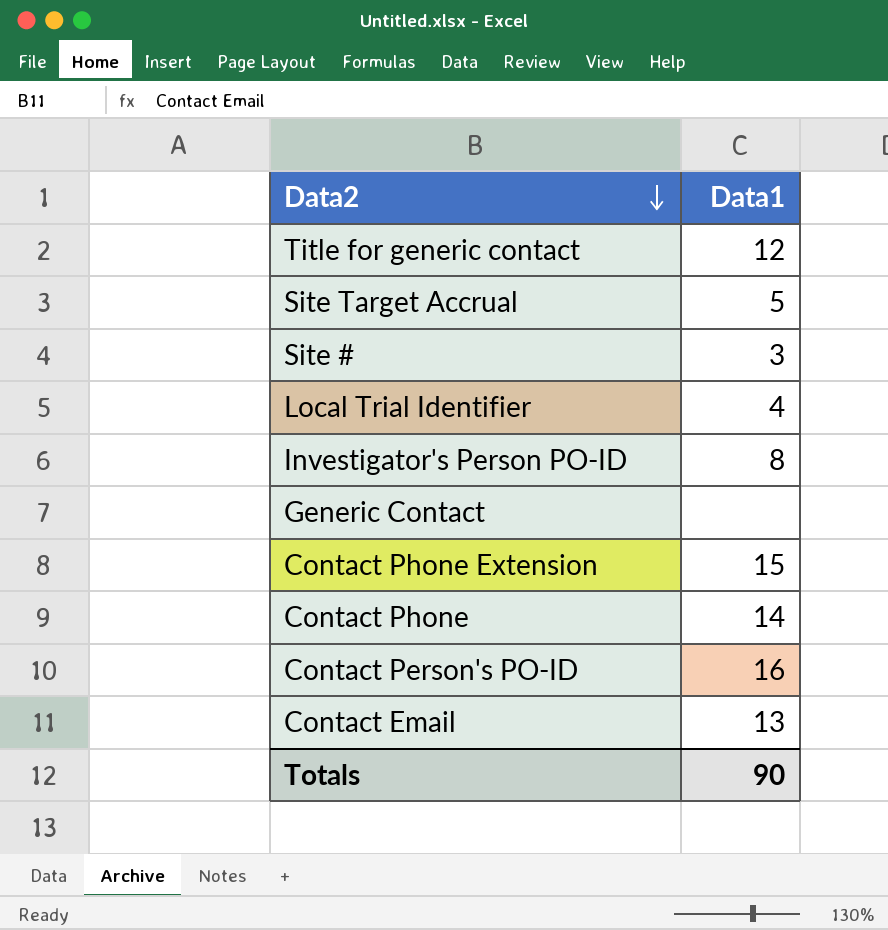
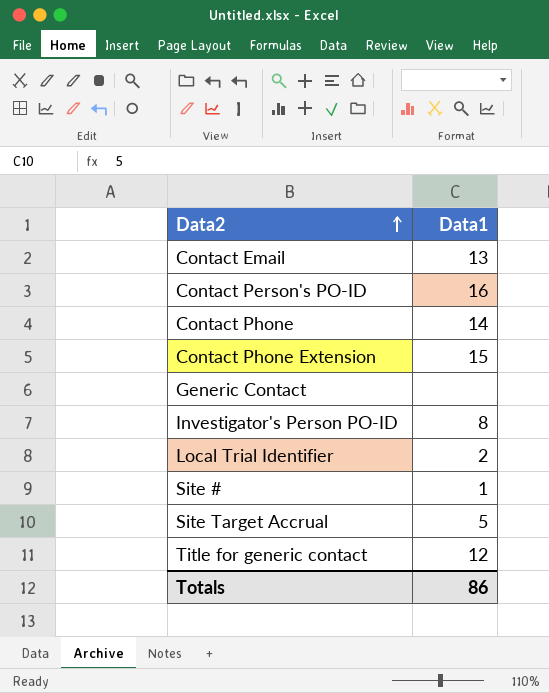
row order: Data2 descending -> Data2 ascending
Local Trial Identifier | Data1: 4 -> 2
Site # | Data1: 3 -> 1
Totals | Data1: 90 -> 86

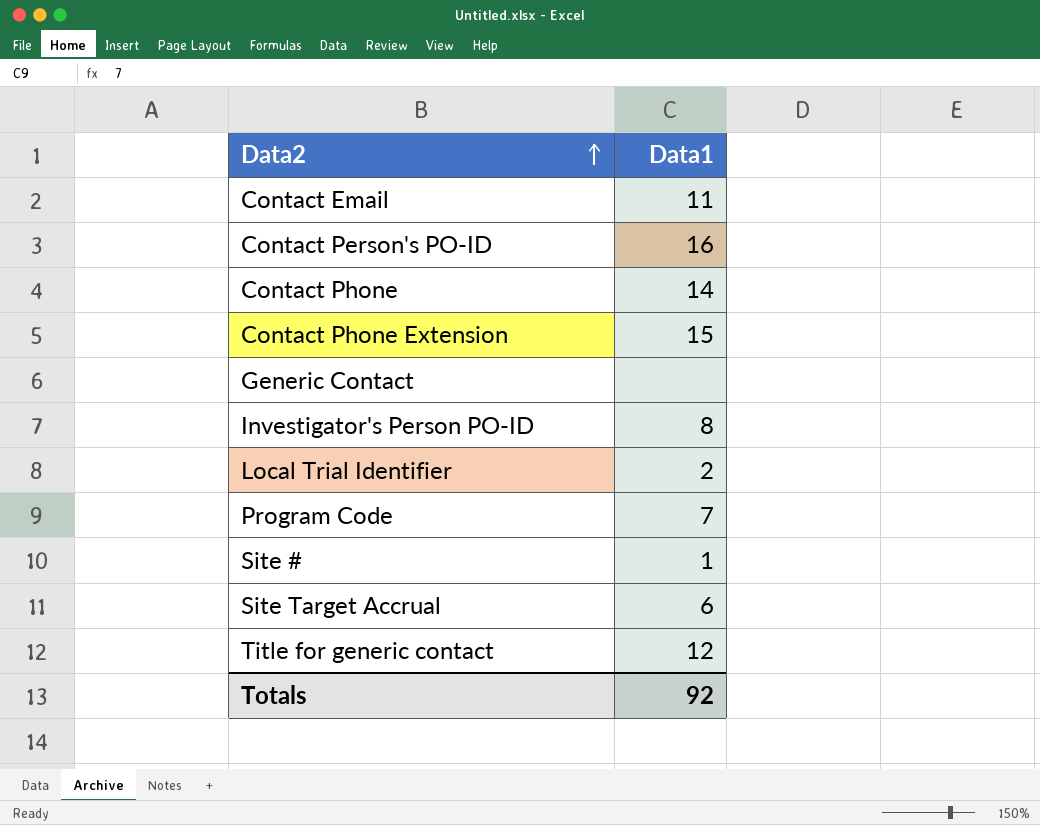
Contact Email | Data1: 13 -> 11
row Program Code: none -> 7
Site Target Accrual | Data1: 5 -> 6
Totals | Data1: 86 -> 92

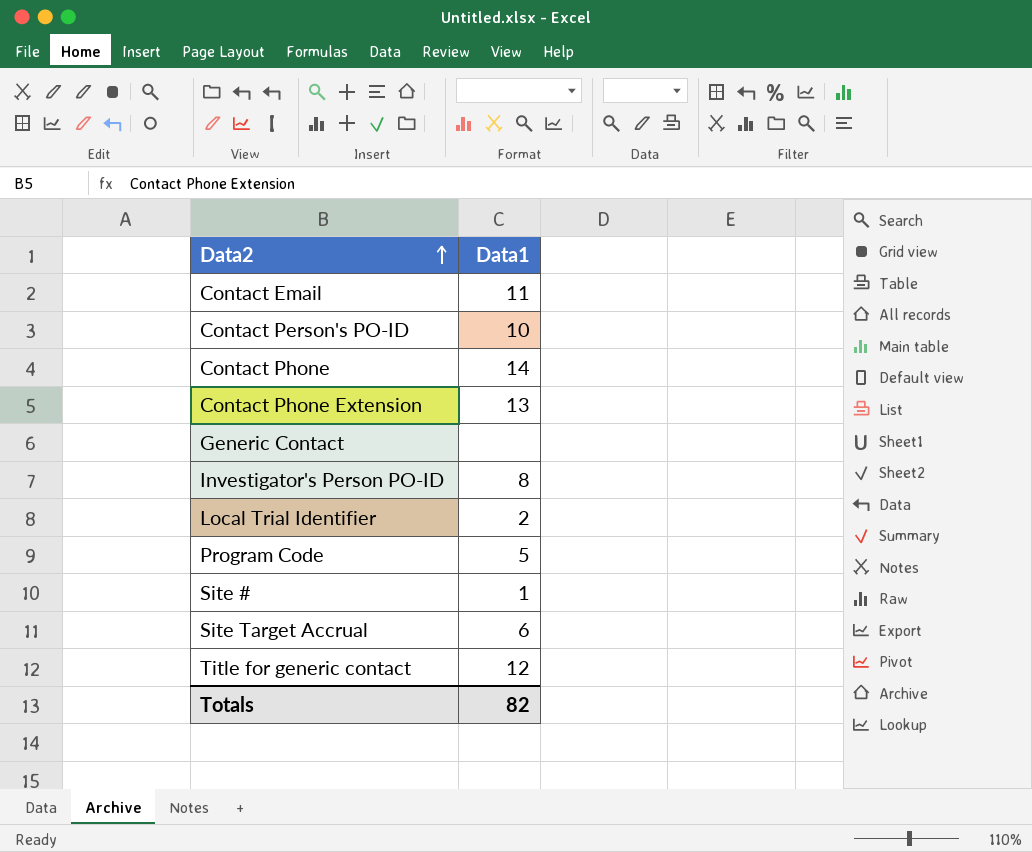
Contact Person's PO-ID | Data1: 16 -> 10
Contact Phone Extension | Data1: 15 -> 13
Program Code | Data1: 7 -> 5
Totals | Data1: 92 -> 82

